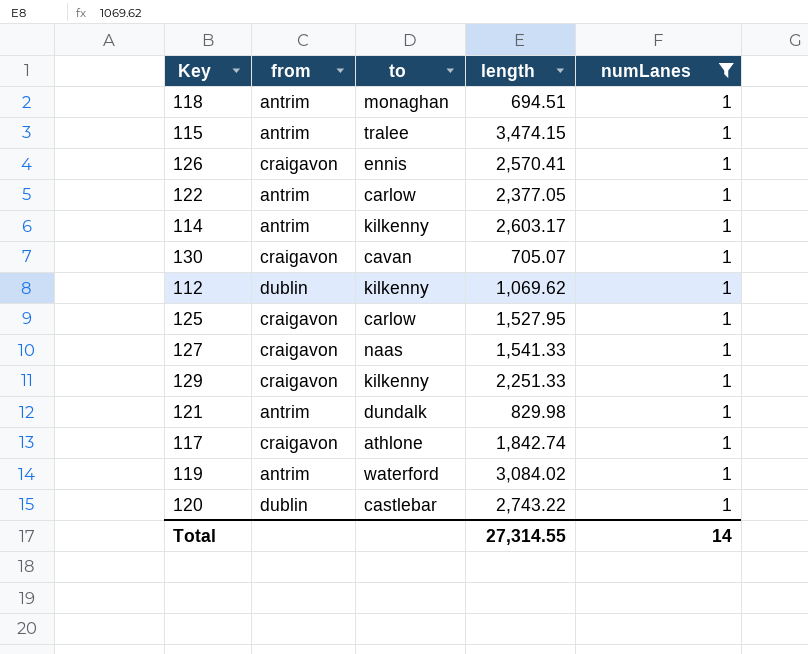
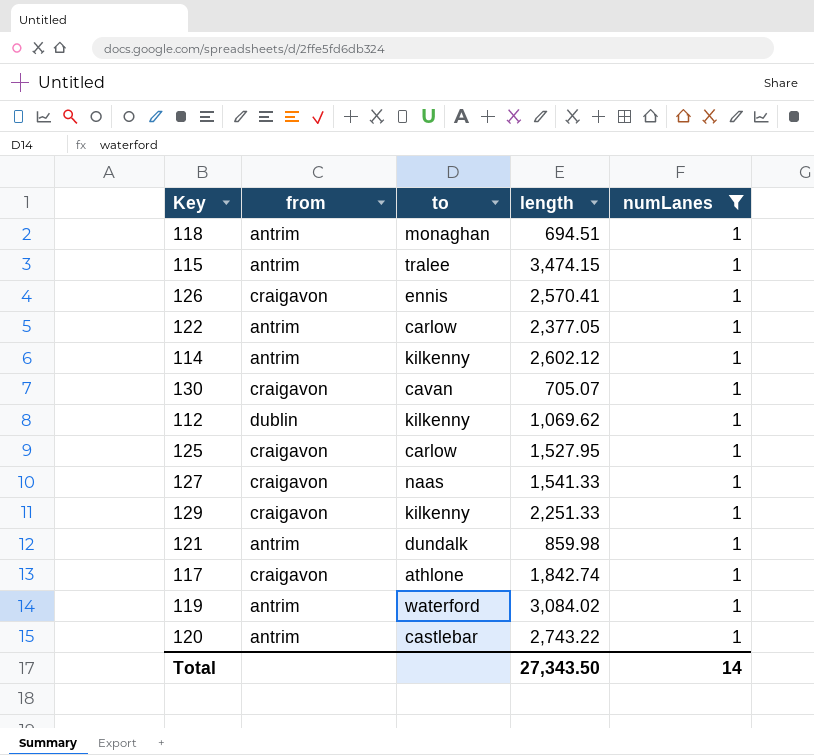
114 | length: 2,603.17 -> 2,602.12
121 | length: 829.98 -> 859.98
120 | from: dublin -> antrim
Total | length: 27,314.55 -> 27,343.50

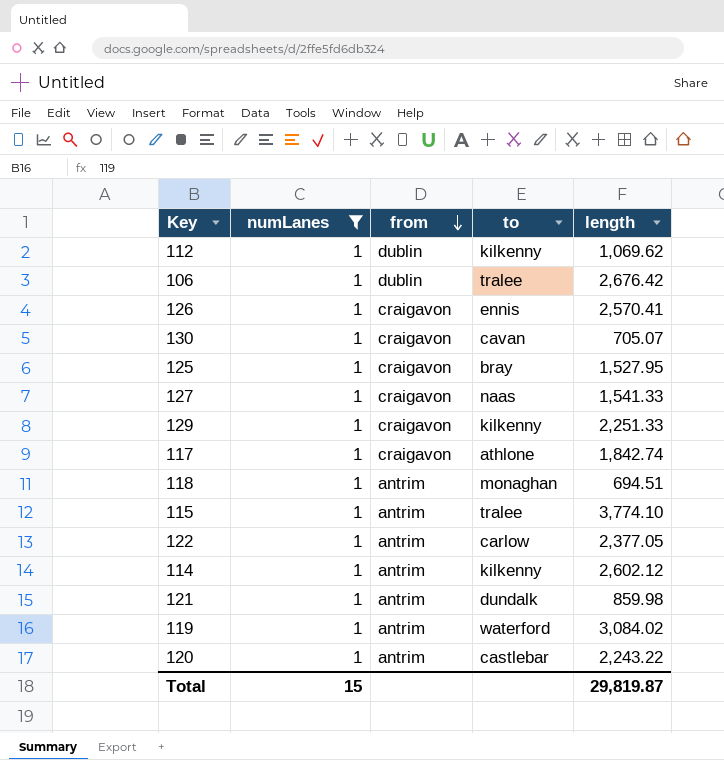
row order: none -> from descending
column numLanes | position: 5 -> 2
row 106: none -> 1 | dublin | tralee | 2,676.42
125 | to: carlow -> bray
115 | length: 3,474.15 -> 3,774.10
120 | length: 2,743.22 -> 2,243.22
Total | numLanes: 14 -> 15
Total | length: 27,343.50 -> 29,819.87

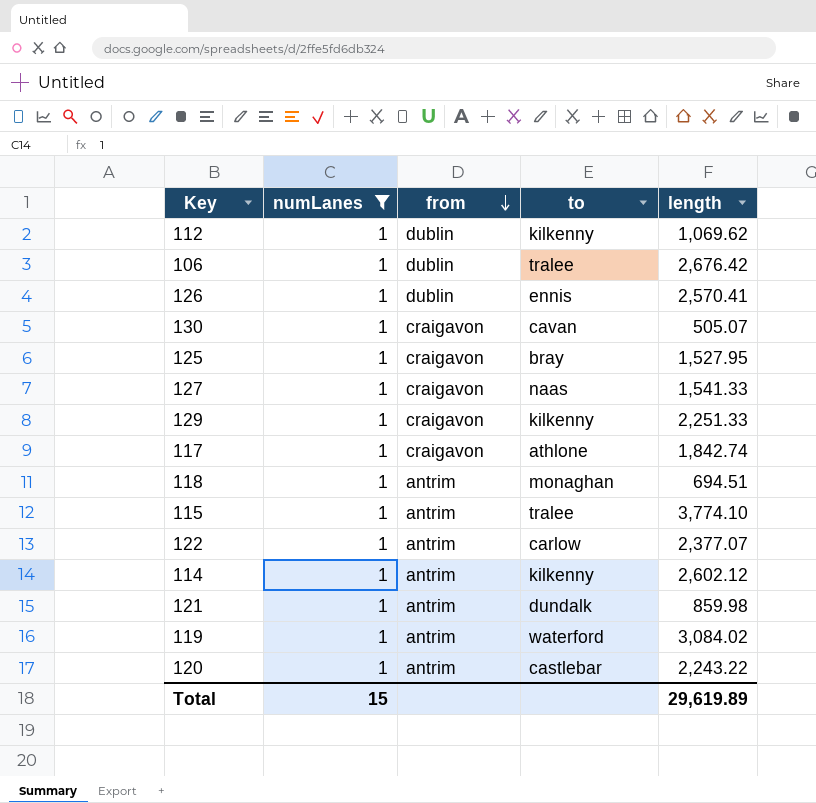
126 | from: craigavon -> dublin
130 | length: 705.07 -> 505.07
122 | length: 2,377.05 -> 2,377.07
Total | length: 29,819.87 -> 29,619.89

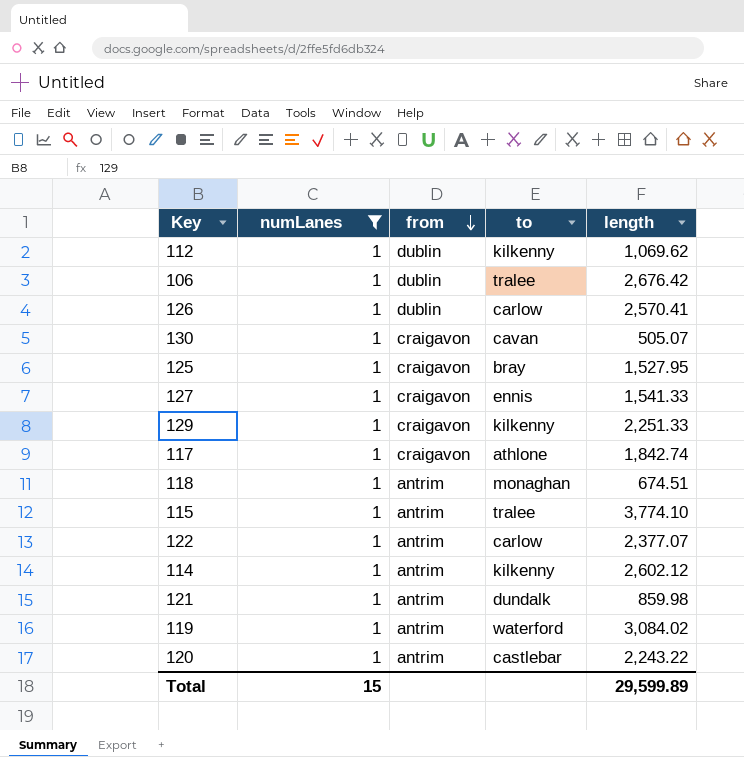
126 | to: ennis -> carlow
127 | to: naas -> ennis
118 | length: 694.51 -> 674.51
Total | length: 29,619.89 -> 29,599.89

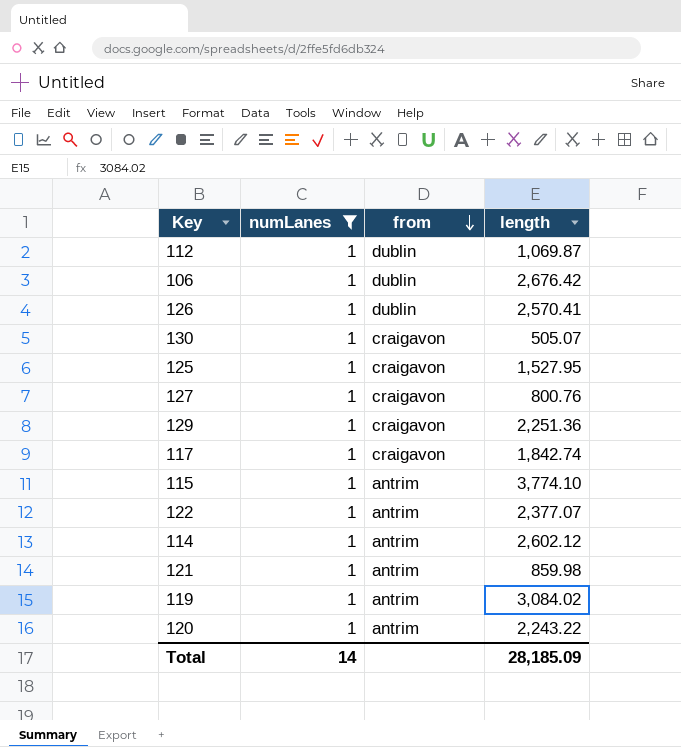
column to | position: 4 -> none
row 118: 1 | antrim | monaghan | 674.51 -> none
112 | length: 1,069.62 -> 1,069.87
127 | length: 1,541.33 -> 800.76
129 | length: 2,251.33 -> 2,251.36
Total | numLanes: 15 -> 14
Total | length: 29,599.89 -> 28,185.09

